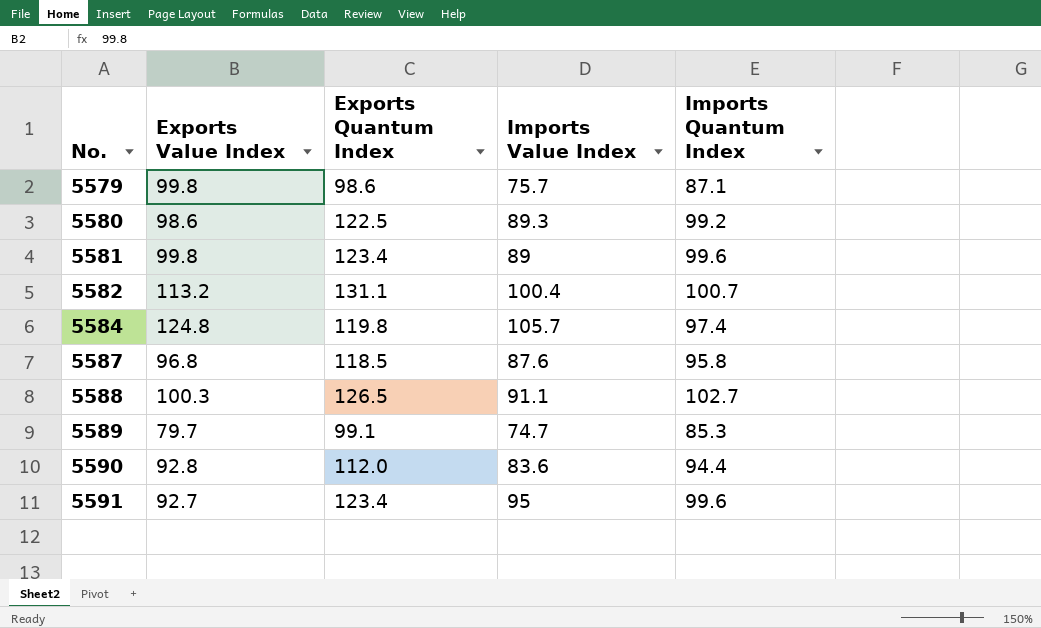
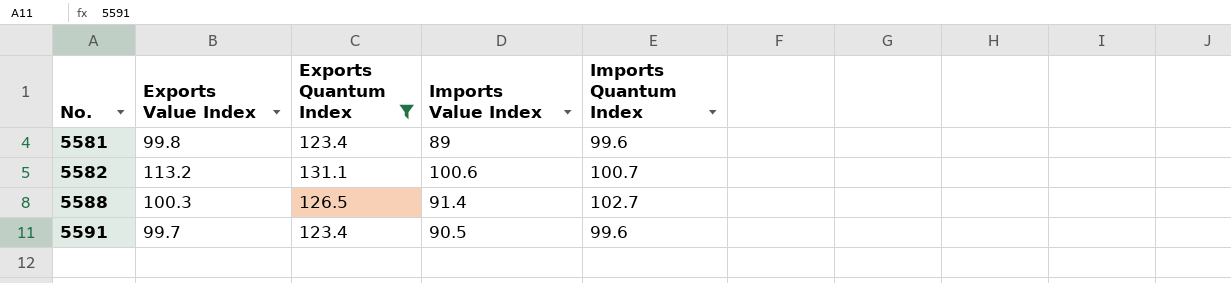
filter: none -> Exports Quantum Index >= 123.4
5582 | Imports Value Index: 100.4 -> 100.6
5588 | Imports Value Index: 91.1 -> 91.4
5591 | Exports Value Index: 92.7 -> 99.7
5591 | Imports Value Index: 95 -> 90.5

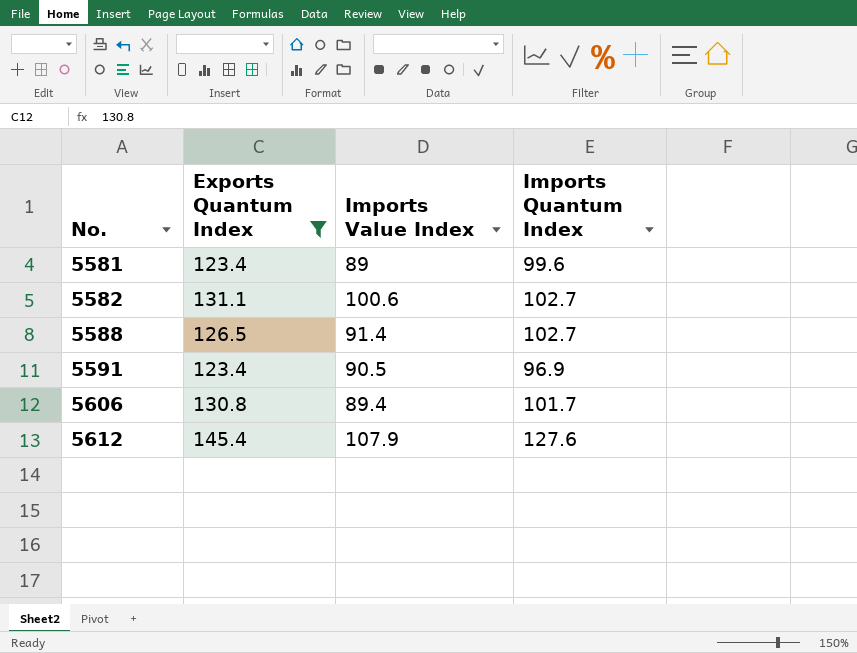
column Exports Value Index | position: 2 -> none
5582 | Imports Quantum Index: 100.7 -> 102.7
5591 | Imports Quantum Index: 99.6 -> 96.9
row 5606: none -> 130.8 | 89.4 | 101.7
row 5612: none -> 145.4 | 107.9 | 127.6

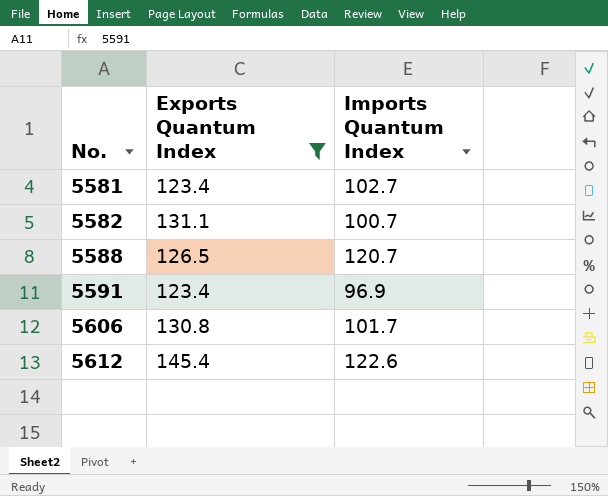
column Imports Value Index | position: 3 -> none
5581 | Imports Quantum Index: 99.6 -> 102.7
5582 | Imports Quantum Index: 102.7 -> 100.7
5588 | Imports Quantum Index: 102.7 -> 120.7
5612 | Imports Quantum Index: 127.6 -> 122.6

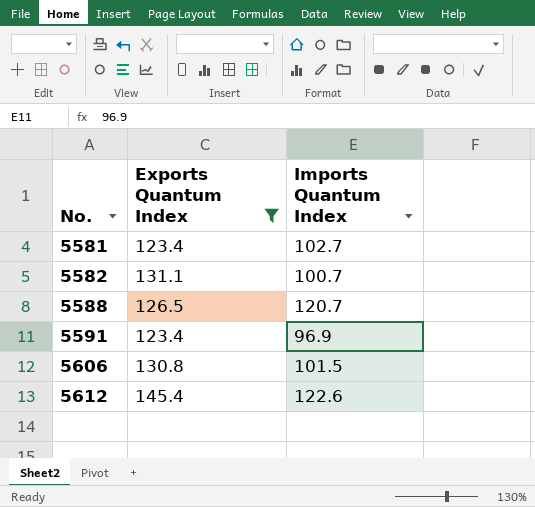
5606 | Imports Quantum Index: 101.7 -> 101.5

